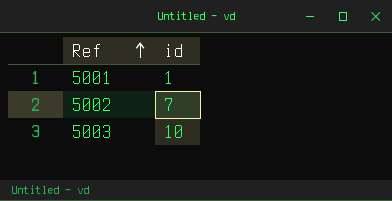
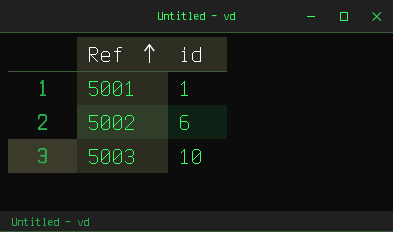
5002 | id: 7 -> 6

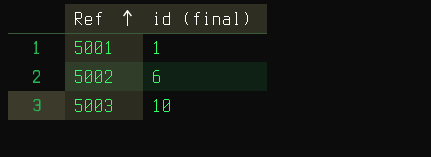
column name: id -> id (final)

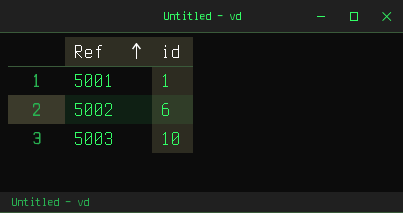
column name: id (final) -> id

